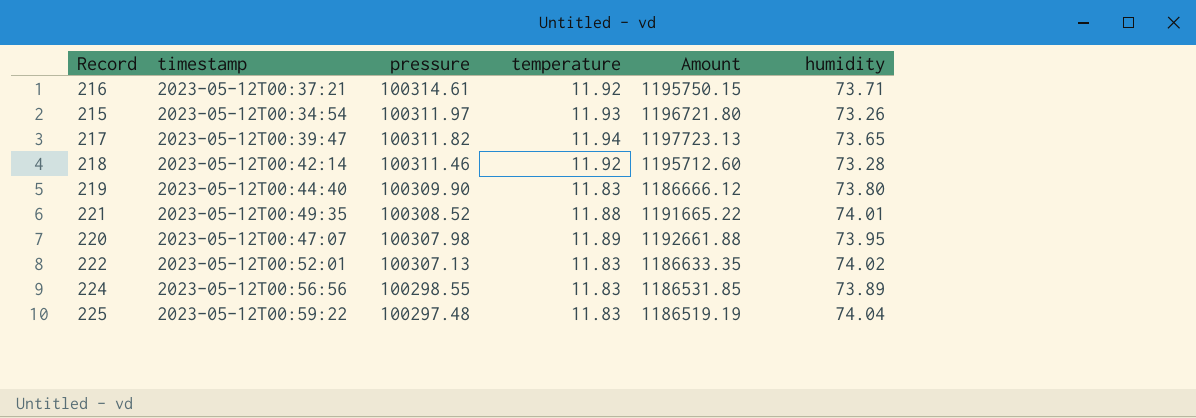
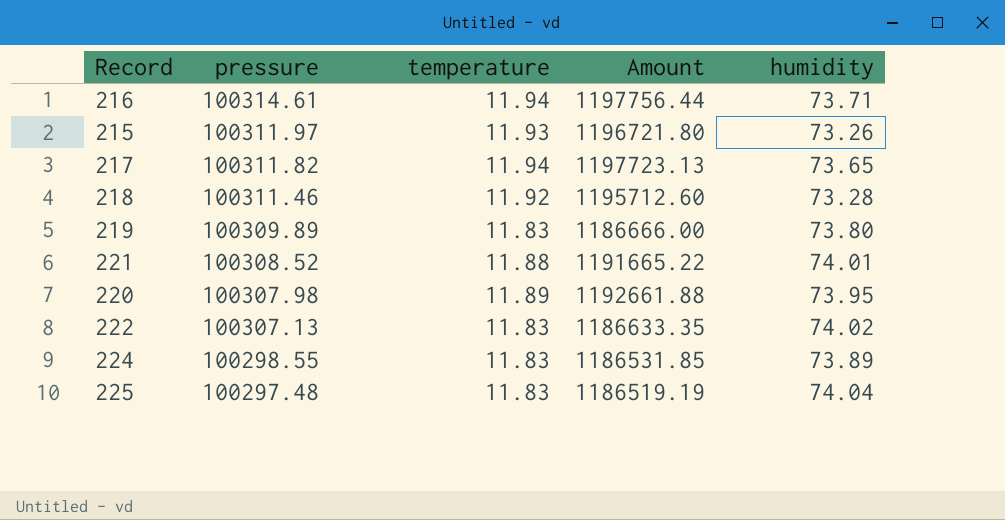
column timestamp | position: 2 -> none
216 | temperature: 11.92 -> 11.94
216 | Amount: 1195750.15 -> 1197756.44
219 | pressure: 100309.90 -> 100309.89
219 | Amount: 1186666.12 -> 1186666.00

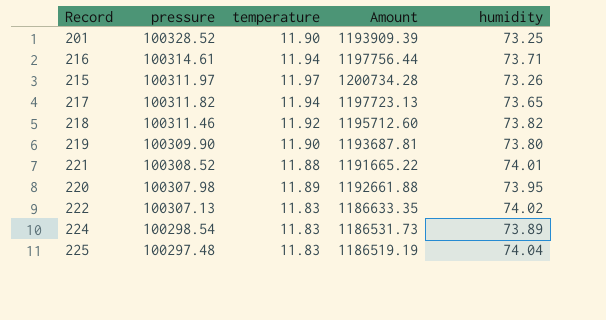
row 201: none -> 100328.52 | 11.90 | 1193909.39 | 73.25
215 | temperature: 11.93 -> 11.97
215 | Amount: 1196721.80 -> 1200734.28
218 | humidity: 73.28 -> 73.82
219 | pressure: 100309.89 -> 100309.90
219 | temperature: 11.83 -> 11.90
219 | Amount: 1186666.00 -> 1193687.81
224 | pressure: 100298.55 -> 100298.54
224 | Amount: 1186531.85 -> 1186531.73

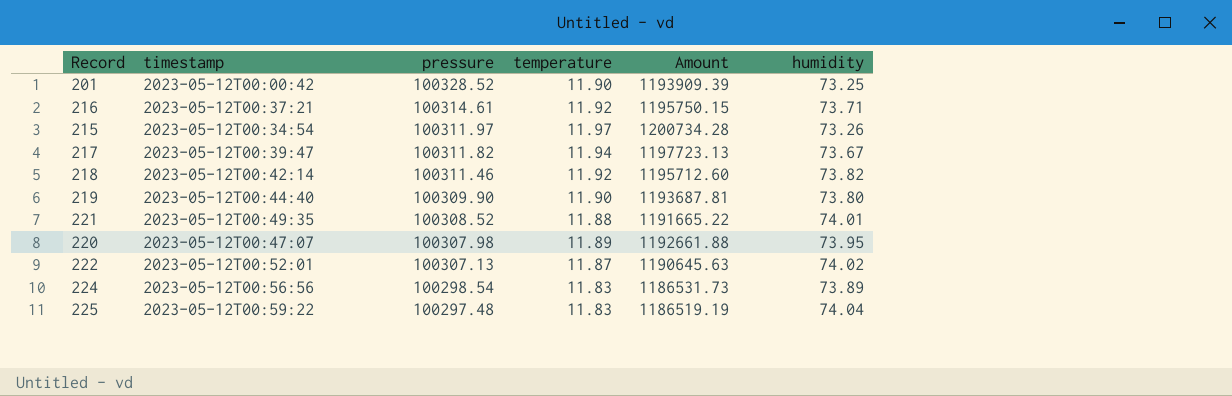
column timestamp | position: none -> 2
216 | temperature: 11.94 -> 11.92
216 | Amount: 1197756.44 -> 1195750.15
217 | humidity: 73.65 -> 73.67
222 | temperature: 11.83 -> 11.87
222 | Amount: 1186633.35 -> 1190645.63

